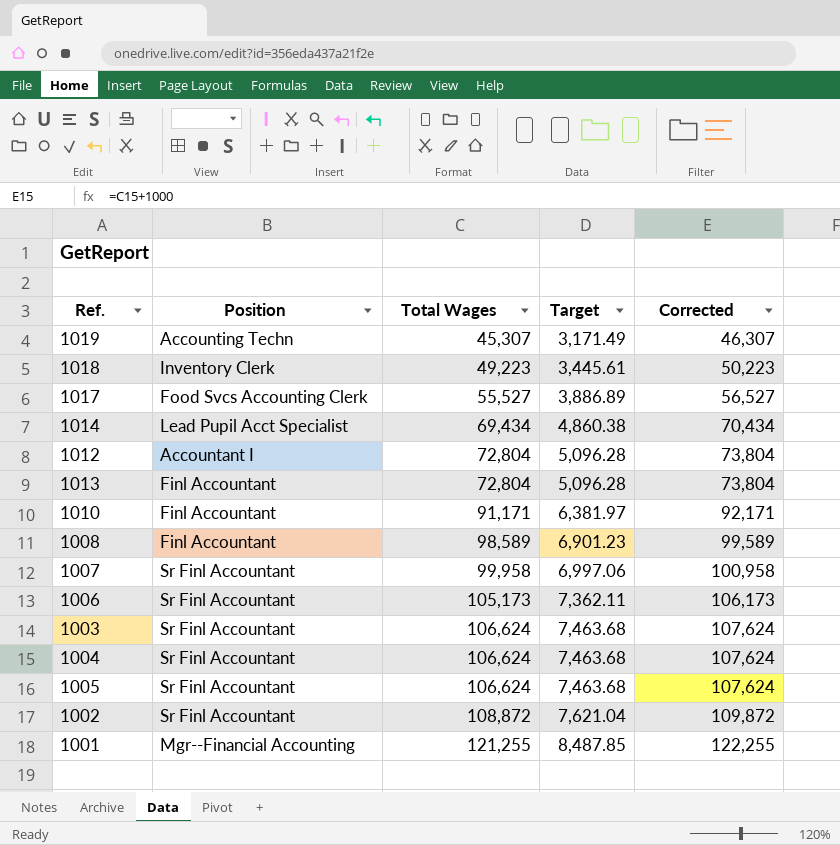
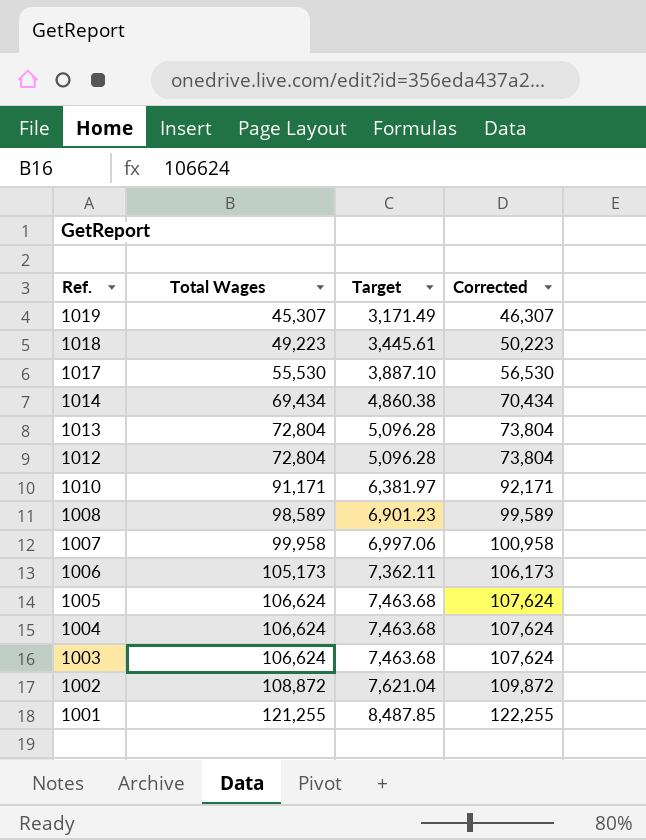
row order: Total Wages ascending -> Ref. descending
column Position | position: 2 -> none
1017 | Total Wages: 55,527 -> 55,530
1017 | Target: 3,886.89 -> 3,887.10
1017 | Corrected: 56,527 -> 56,530

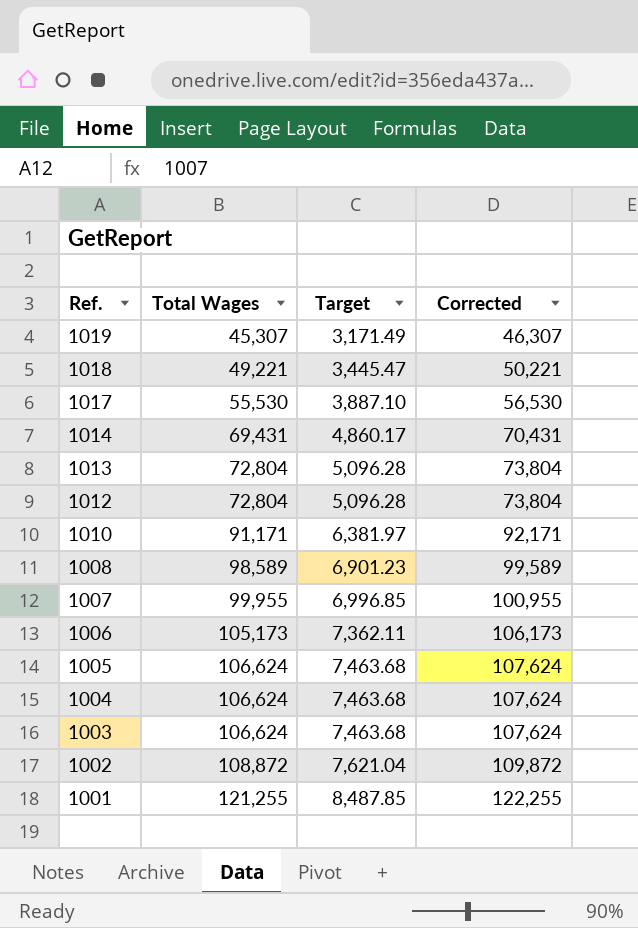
1018 | Total Wages: 49,223 -> 49,221
1018 | Target: 3,445.61 -> 3,445.47
1018 | Corrected: 50,223 -> 50,221
1014 | Total Wages: 69,434 -> 69,431
1014 | Target: 4,860.38 -> 4,860.17
1014 | Corrected: 70,434 -> 70,431
1007 | Total Wages: 99,958 -> 99,955
1007 | Target: 6,997.06 -> 6,996.85
1007 | Corrected: 100,958 -> 100,955

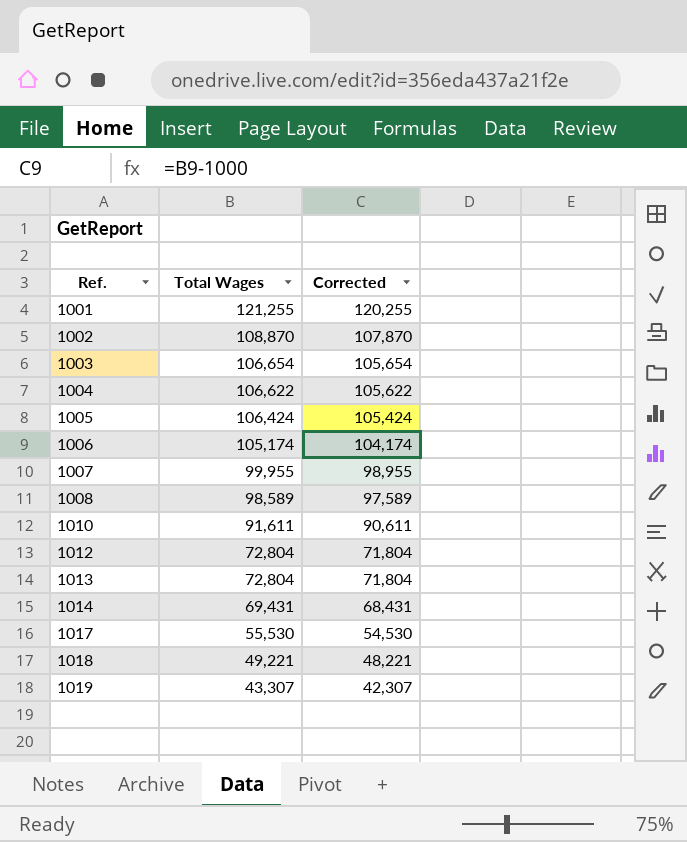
row order: Ref. descending -> Ref. ascending
column Target | formula: [Total Wages] * 0.07 -> none
column Corrected | formula: [Total Wages] + 1000 -> [Total Wages] - 1000
1002 | Total Wages: 108,872 -> 108,870
1003 | Total Wages: 106,624 -> 106,654
1004 | Total Wages: 106,624 -> 106,622
1005 | Total Wages: 106,624 -> 106,424
1006 | Total Wages: 105,173 -> 105,174
1010 | Total Wages: 91,171 -> 91,611
1019 | Total Wages: 45,307 -> 43,307

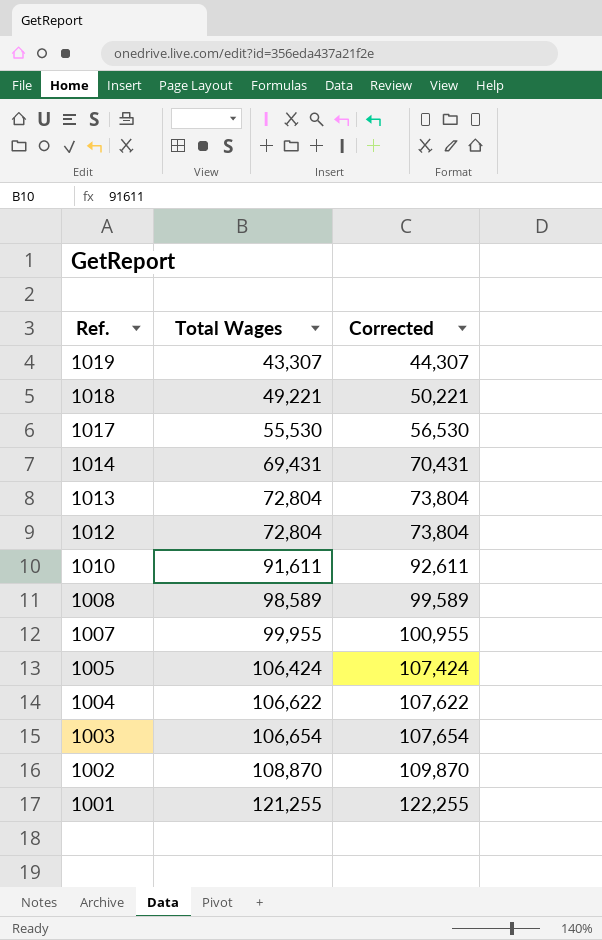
row order: Ref. ascending -> Ref. descending
column Corrected | formula: [Total Wages] - 1000 -> [Total Wages] + 1000
row 1006: 105,174 | 104,174 -> none

